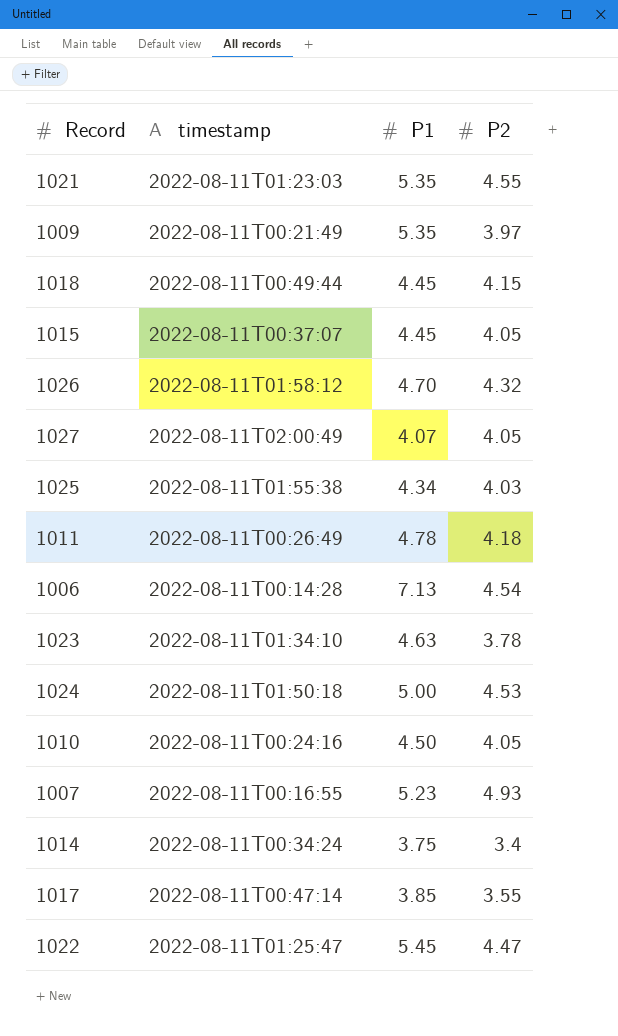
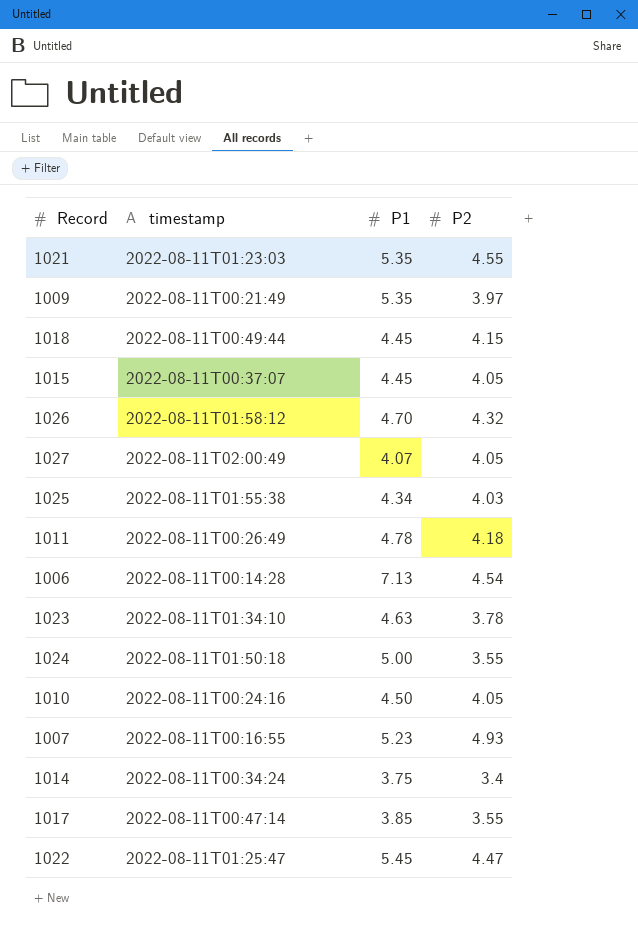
1024 | P2: 4.53 -> 3.55

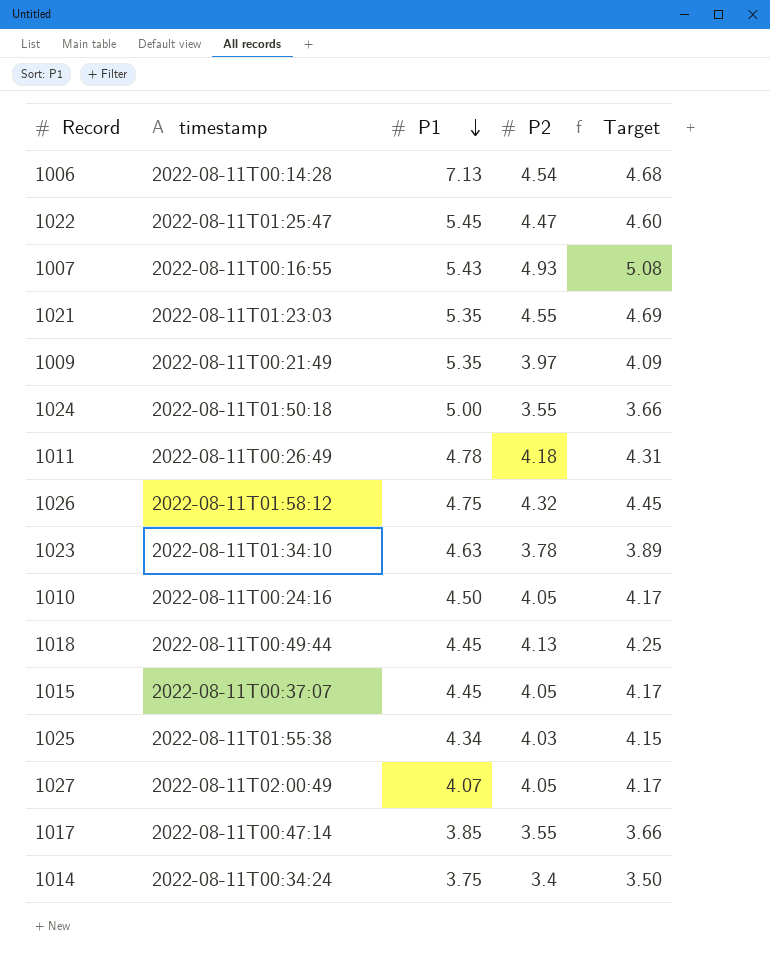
row order: none -> P1 descending
column Target | formula: none -> [P2] * 1.03
1007 | P1: 5.23 -> 5.43
1026 | P1: 4.70 -> 4.75
1018 | P2: 4.15 -> 4.13

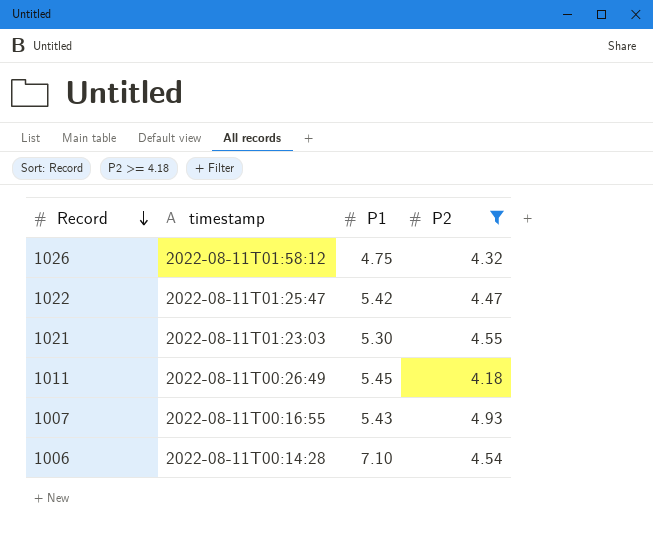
filter: none -> P2 >= 4.18
row order: P1 descending -> Record descending
column Target | formula: [P2] * 1.03 -> none
1022 | P1: 5.45 -> 5.42
1021 | P1: 5.35 -> 5.30
1011 | P1: 4.78 -> 5.45
1006 | P1: 7.13 -> 7.10

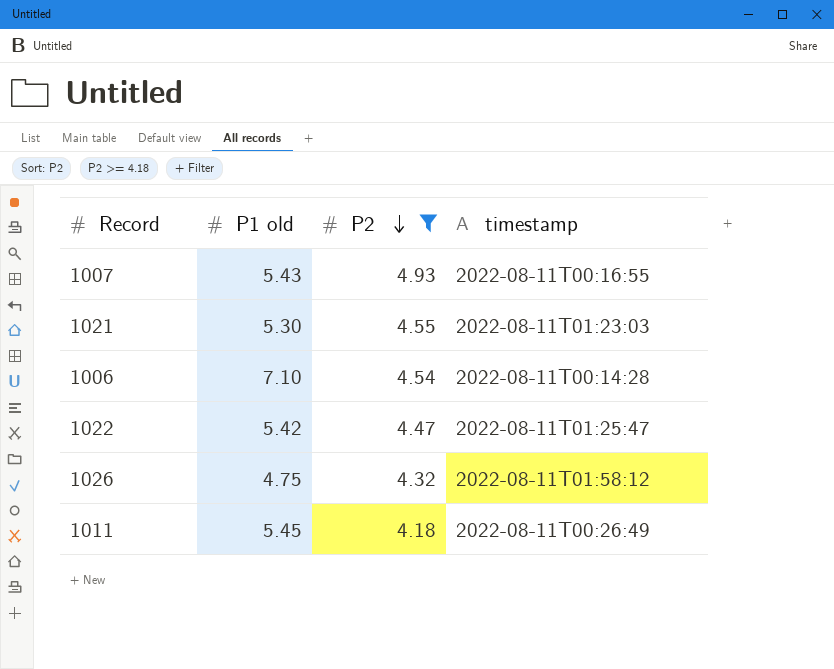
row order: Record descending -> P2 descending
column name: P1 -> P1 old
column timestamp | position: 2 -> 4

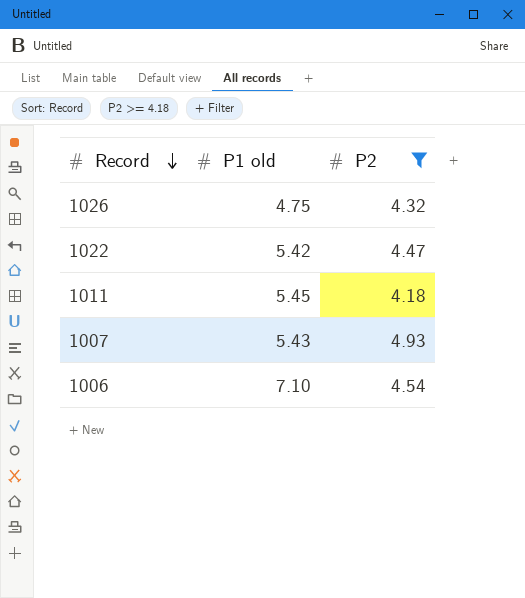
row order: P2 descending -> Record descending
column timestamp | position: 4 -> none
row 1021: 5.30 | 4.55 | 2022-08-11T01:23:03 -> none

